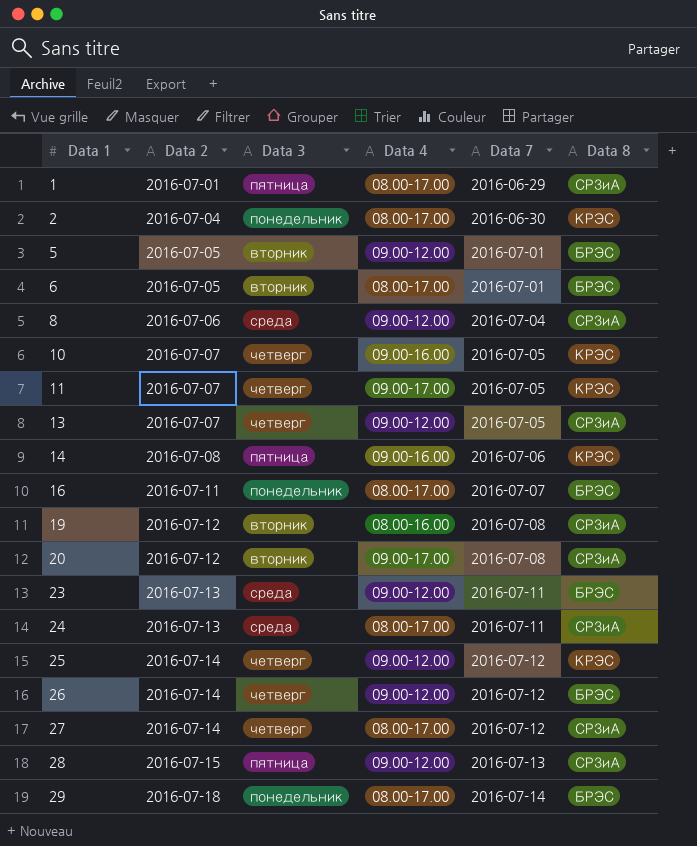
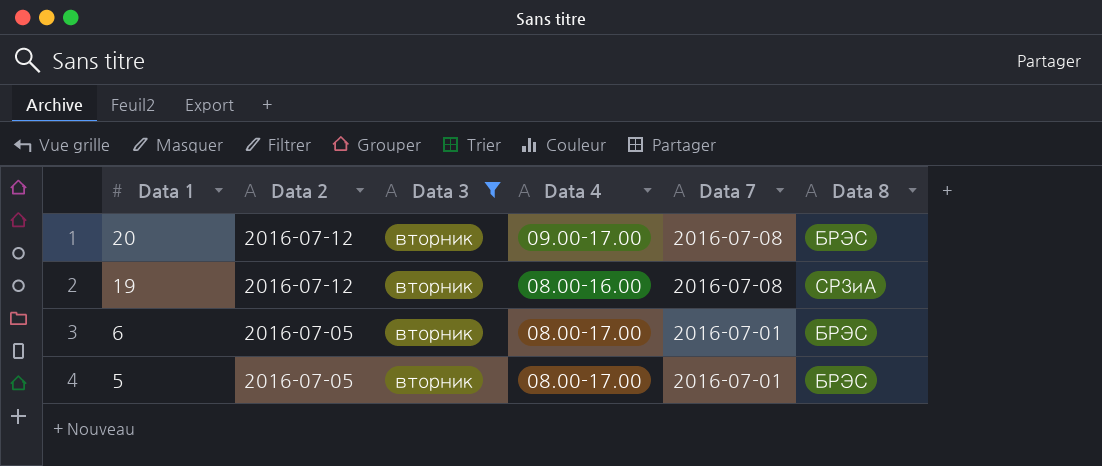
filter: none -> Data 3 = вторник
row order: Data 1 ascending -> Data 1 descending
20 | Data 8: СРЗиА -> БРЭС
5 | Data 4: 09.00-12.00 -> 08.00-17.00

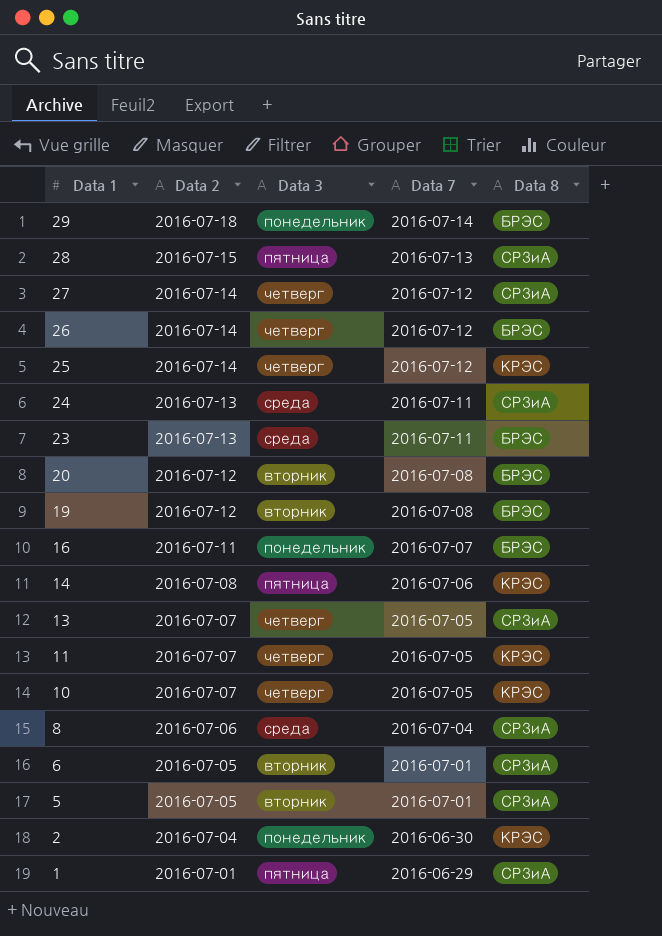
filter: Data 3 = вторник -> none
column Data 4 | position: 4 -> none
19 | Data 8: СРЗиА -> БРЭС
6 | Data 8: БРЭС -> СРЗиА
5 | Data 8: БРЭС -> СРЗиА

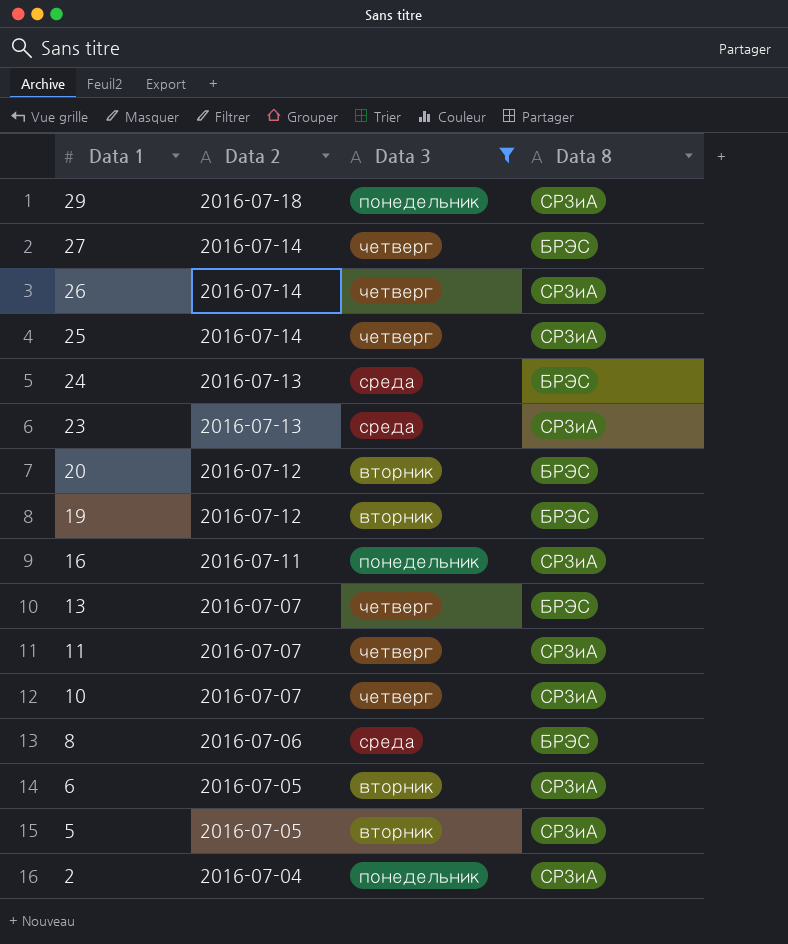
filter: none -> Data 3 != пятница
column Data 7 | position: 4 -> none
29 | Data 8: БРЭС -> СРЗиА
27 | Data 8: СРЗиА -> БРЭС
26 | Data 8: БРЭС -> СРЗиА
25 | Data 8: КРЭС -> СРЗиА
24 | Data 8: СРЗиА -> БРЭС
23 | Data 8: БРЭС -> СРЗиА
16 | Data 8: БРЭС -> СРЗиА
13 | Data 8: СРЗиА -> БРЭС
11 | Data 8: КРЭС -> СРЗиА
10 | Data 8: КРЭС -> СРЗиА
8 | Data 8: СРЗиА -> БРЭС
2 | Data 8: КРЭС -> СРЗиА

